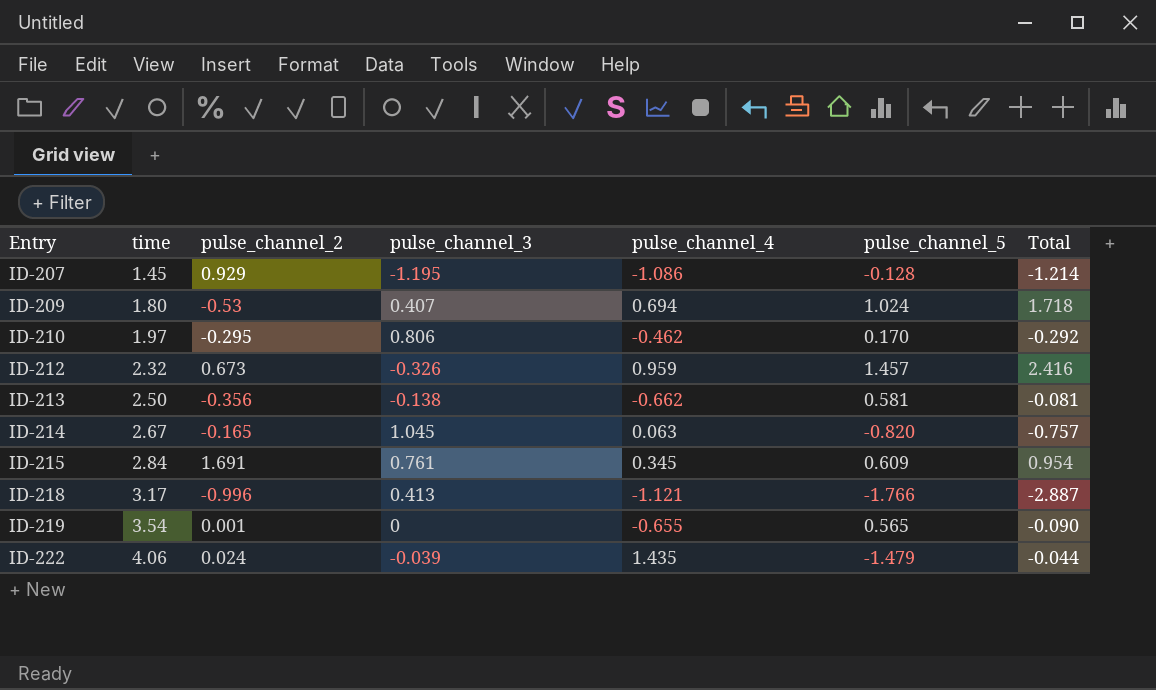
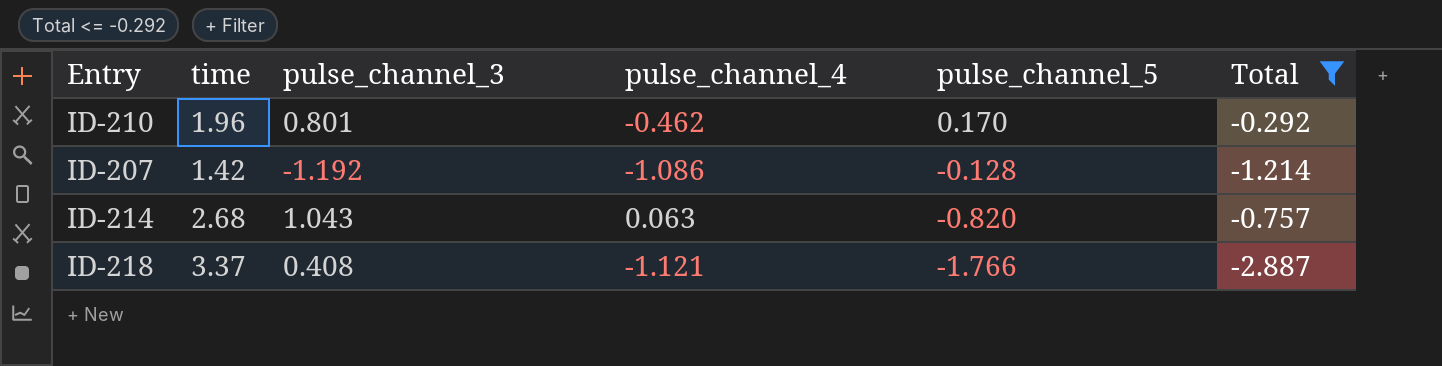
filter: none -> Total <= -0.292
row order: Entry ascending -> pulse_channel_5 descending
column pulse_channel_2 | position: 3 -> none
ID-210 | time: 1.97 -> 1.96
ID-210 | pulse_channel_3: 0.806 -> 0.801
ID-207 | time: 1.45 -> 1.42
ID-207 | pulse_channel_3: -1.195 -> -1.192
ID-214 | time: 2.67 -> 2.68
ID-214 | pulse_channel_3: 1.045 -> 1.043
ID-218 | time: 3.17 -> 3.37
ID-218 | pulse_channel_3: 0.413 -> 0.408

